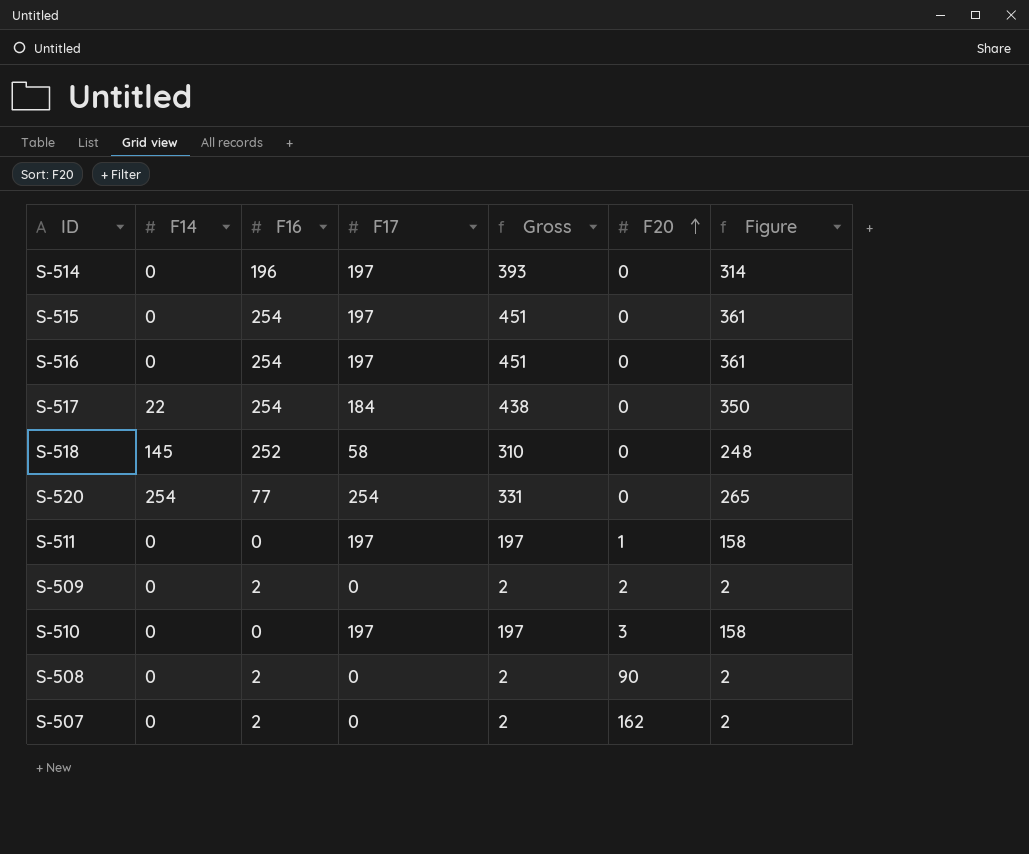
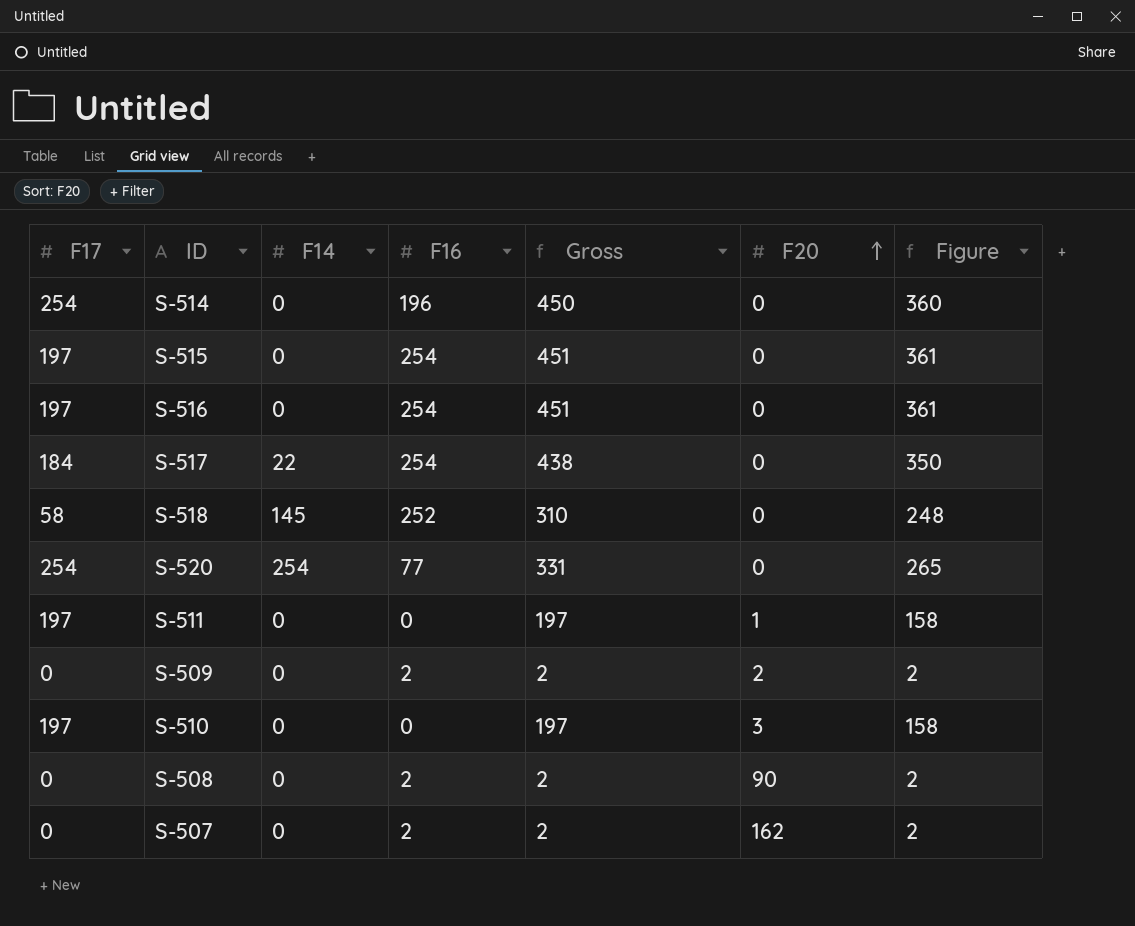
column F17 | position: 4 -> 1
S-514 | F17: 197 -> 254
S-514 | Gross: 393 -> 450
S-514 | Figure: 314 -> 360

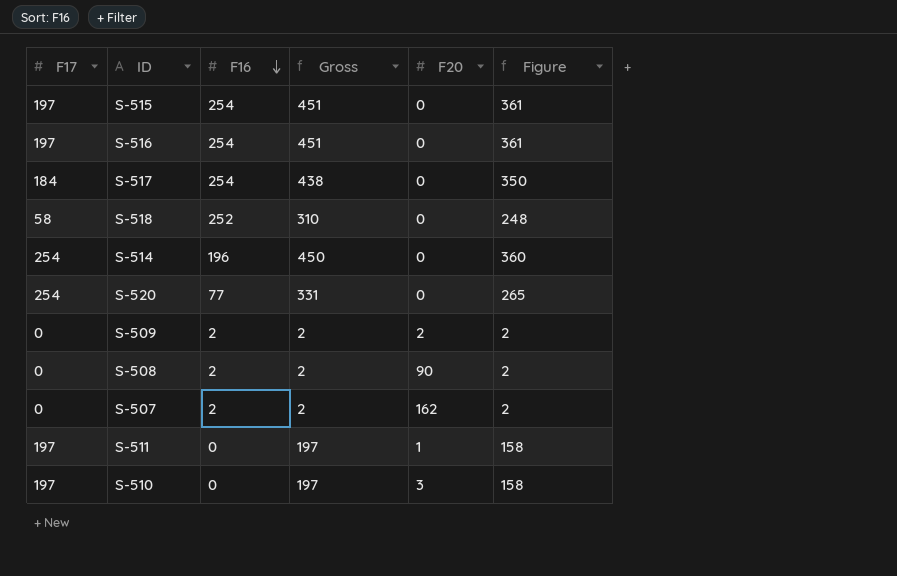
row order: F20 ascending -> F16 descending
column F14 | position: 3 -> none

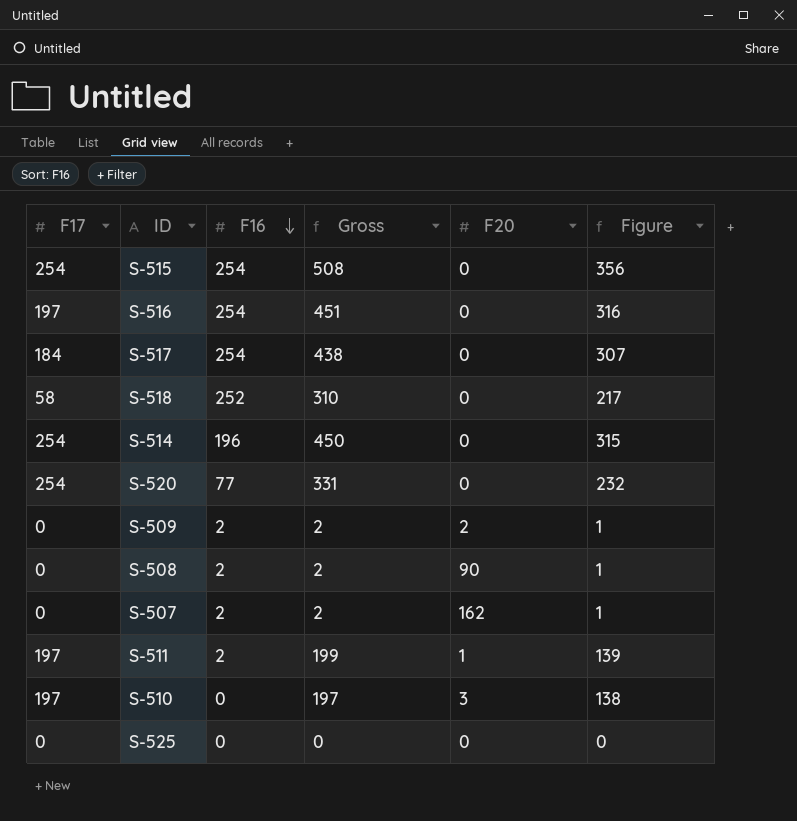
column Figure | formula: [Gross] * 0.8 -> [Gross] * 0.7
S-515 | F17: 197 -> 254
S-515 | Gross: 451 -> 508
S-511 | F16: 0 -> 2
S-511 | Gross: 197 -> 199
row S-525: none -> 0 | 0 | 0 | 0 | 0

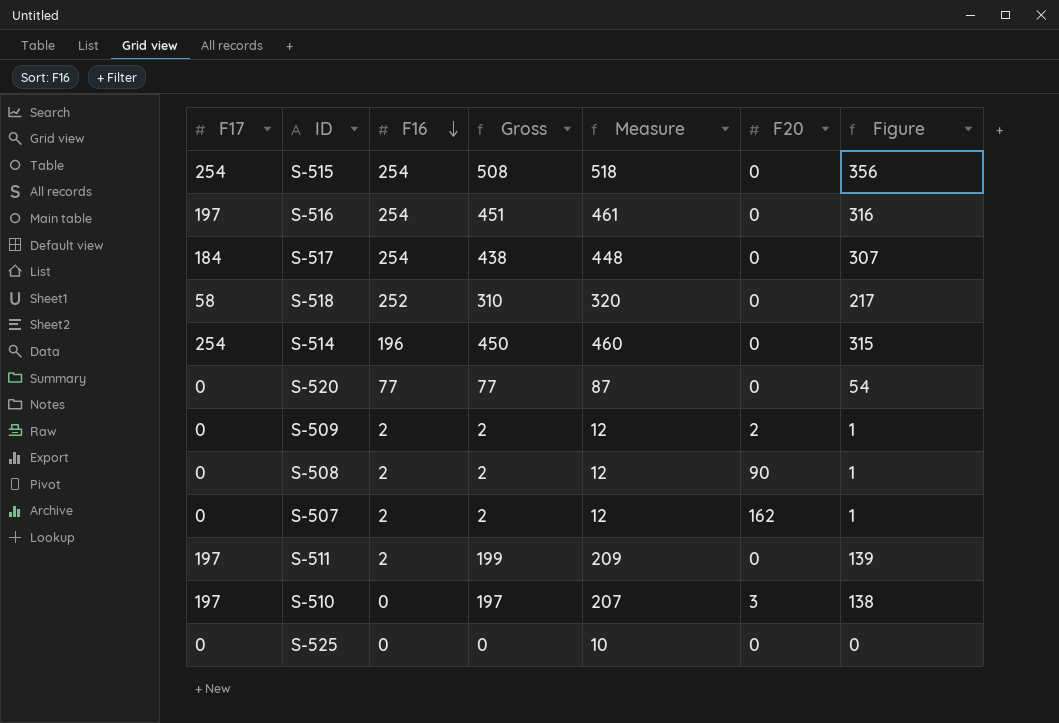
column Measure | formula: none -> [Gross] + 10
S-520 | F17: 254 -> 0
S-520 | Gross: 331 -> 77
S-520 | Figure: 232 -> 54
S-511 | F20: 1 -> 0

